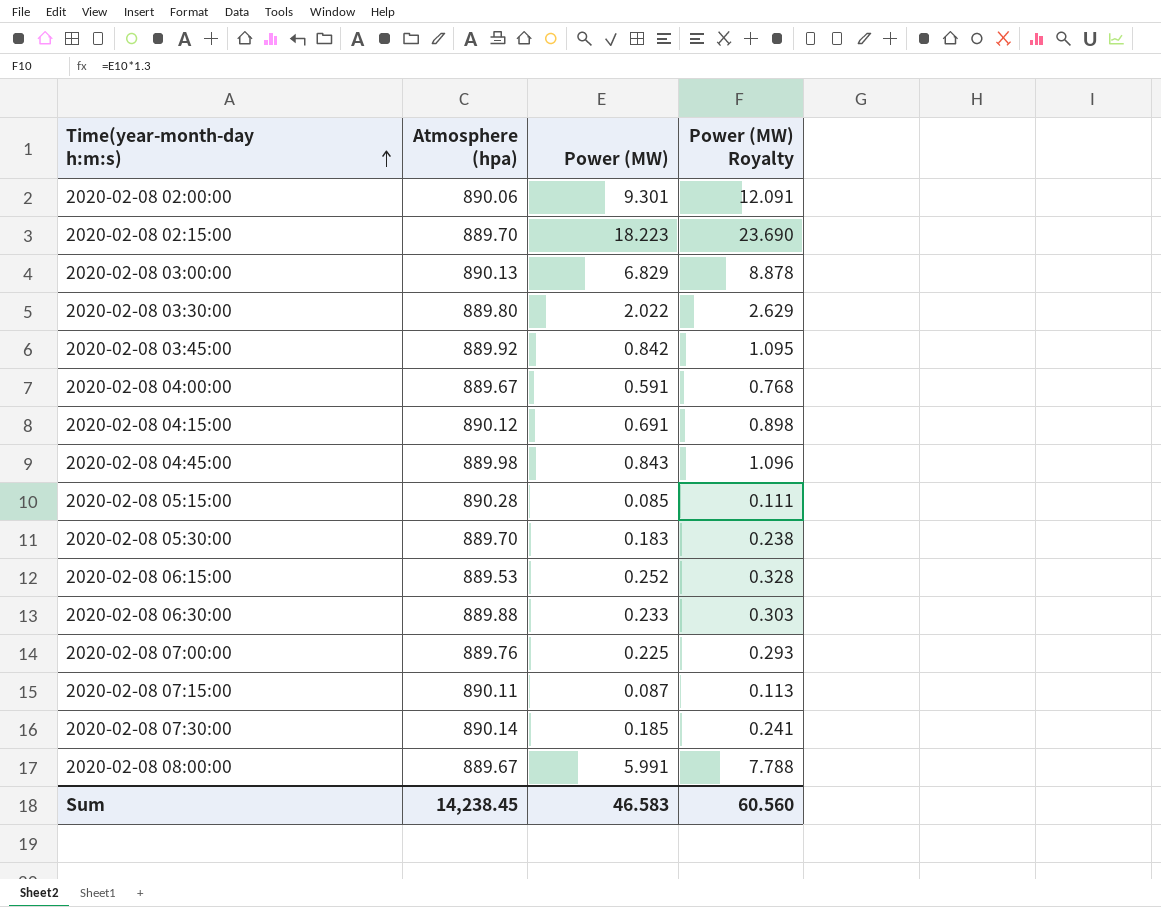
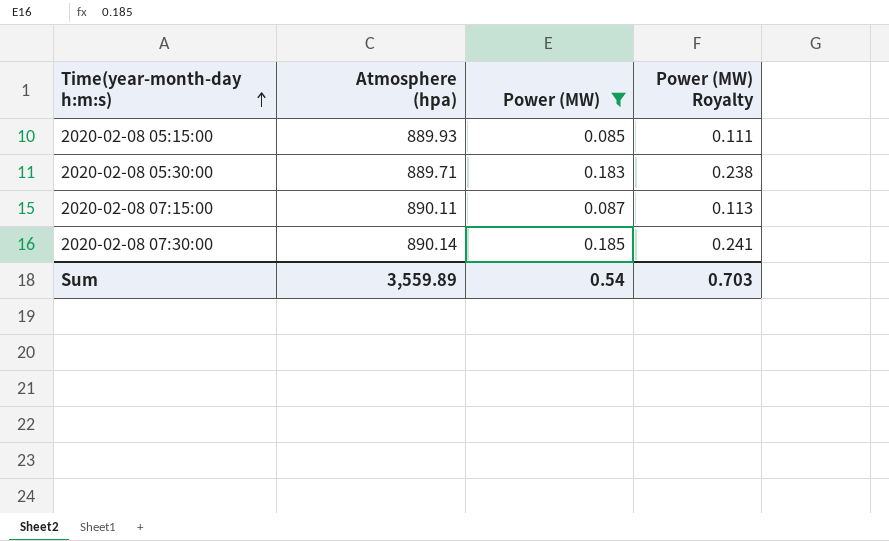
filter: none -> Power (MW) <= 0.185
2020-02-08 05:15:00 | Atmosphere (hpa): 890.28 -> 889.93
2020-02-08 05:30:00 | Atmosphere (hpa): 889.70 -> 889.71
Sum | Atmosphere (hpa): 14,238.45 -> 3,559.89
Sum | Power (MW): 46.583 -> 0.54
Sum | Power (MW) Royalty: 60.560 -> 0.703

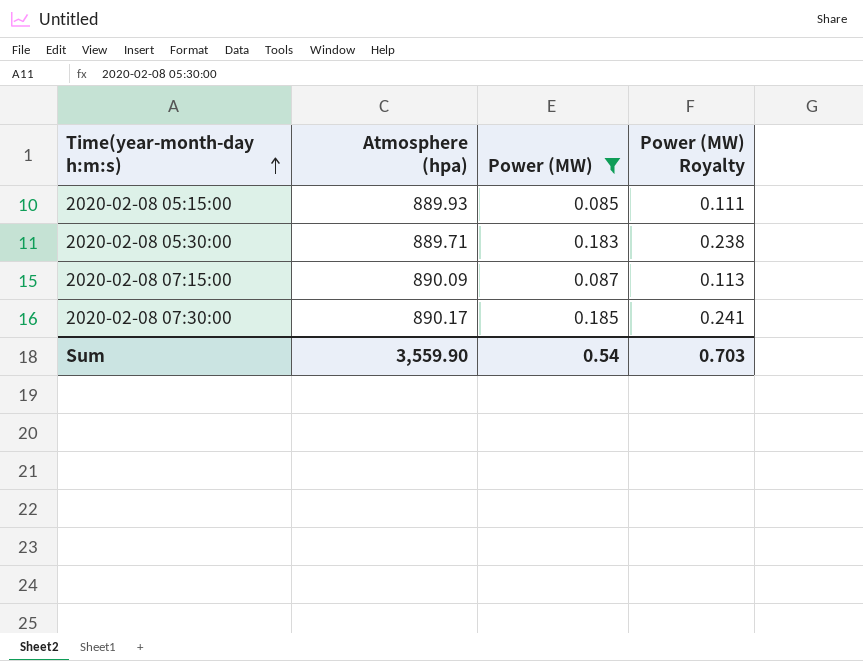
2020-02-08 07:15:00 | Atmosphere (hpa): 890.11 -> 890.09
2020-02-08 07:30:00 | Atmosphere (hpa): 890.14 -> 890.17
Sum | Atmosphere (hpa): 3,559.89 -> 3,559.90

